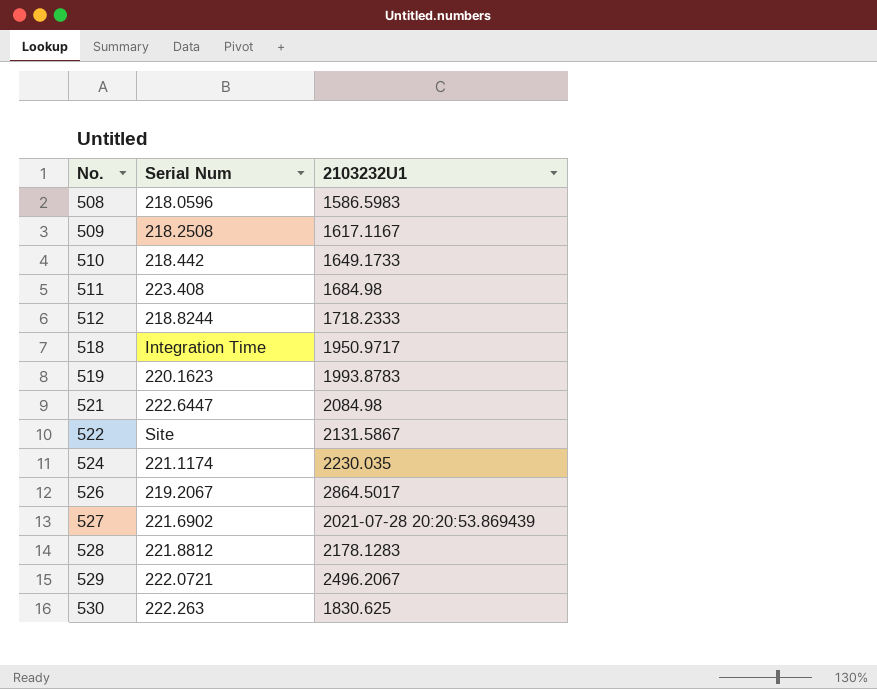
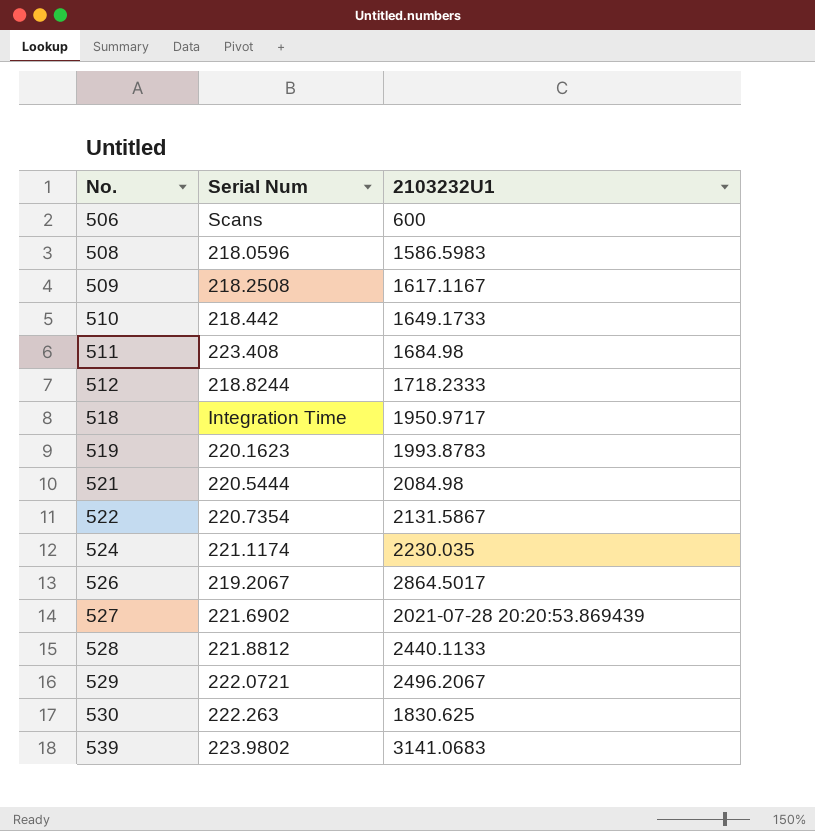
row 506: none -> Scans | 600
521 | Serial Num: 222.6447 -> 220.5444
522 | Serial Num: Site -> 220.7354
528 | 2103232U1: 2178.1283 -> 2440.1133
row 539: none -> 223.9802 | 3141.0683

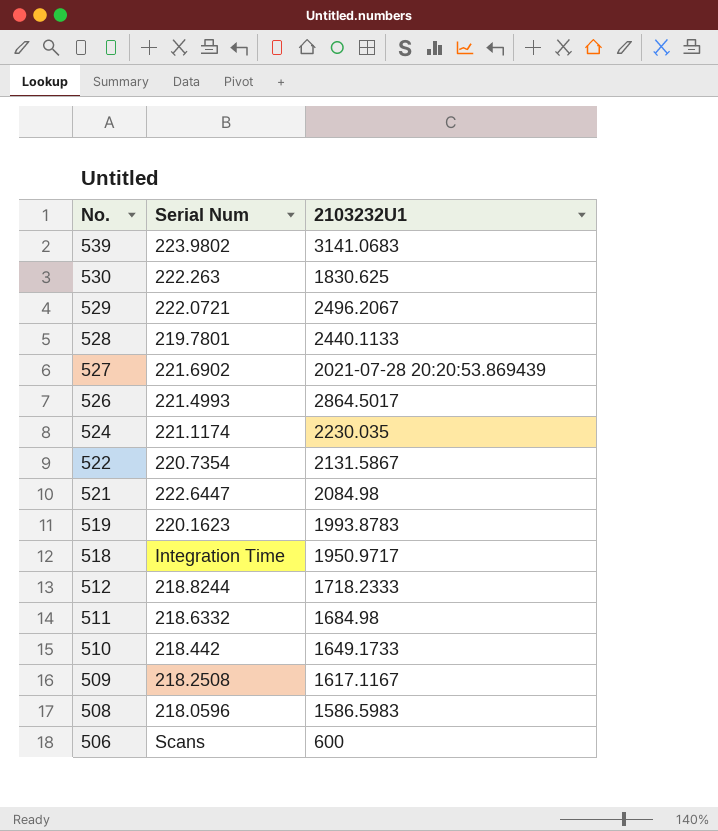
row order: No. ascending -> No. descending
528 | Serial Num: 221.8812 -> 219.7801
526 | Serial Num: 219.2067 -> 221.4993
521 | Serial Num: 220.5444 -> 222.6447
511 | Serial Num: 223.408 -> 218.6332

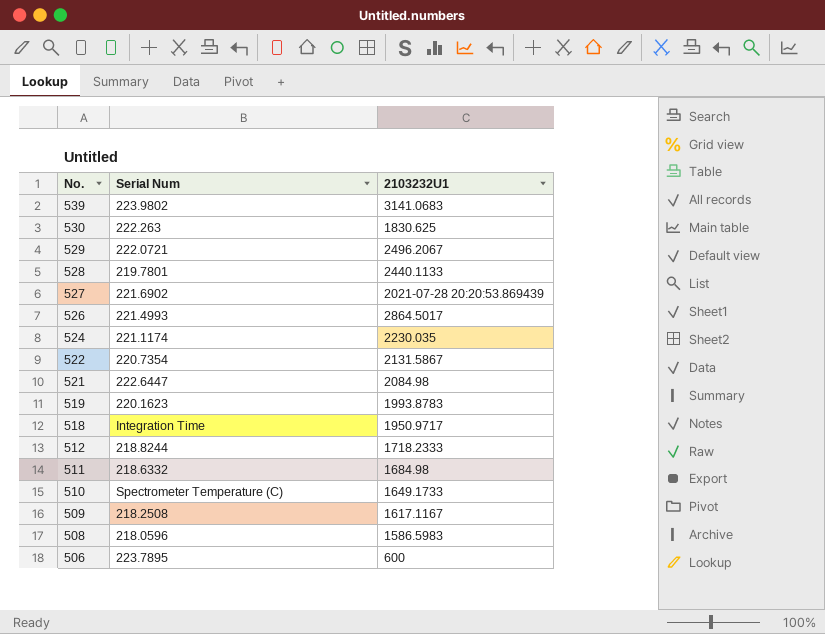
510 | Serial Num: 218.442 -> Spectrometer Temperature (C)
506 | Serial Num: Scans -> 223.7895

